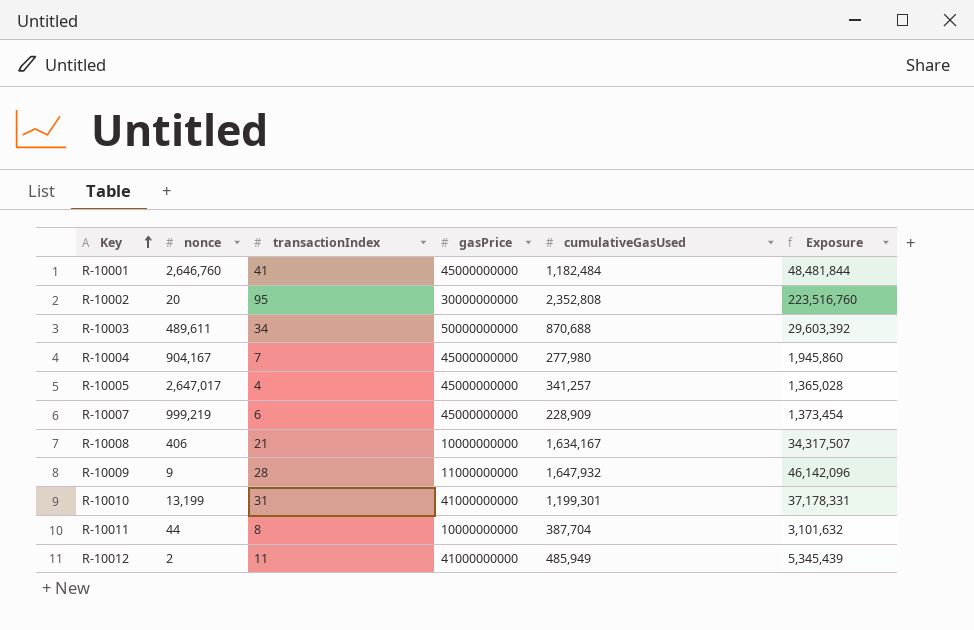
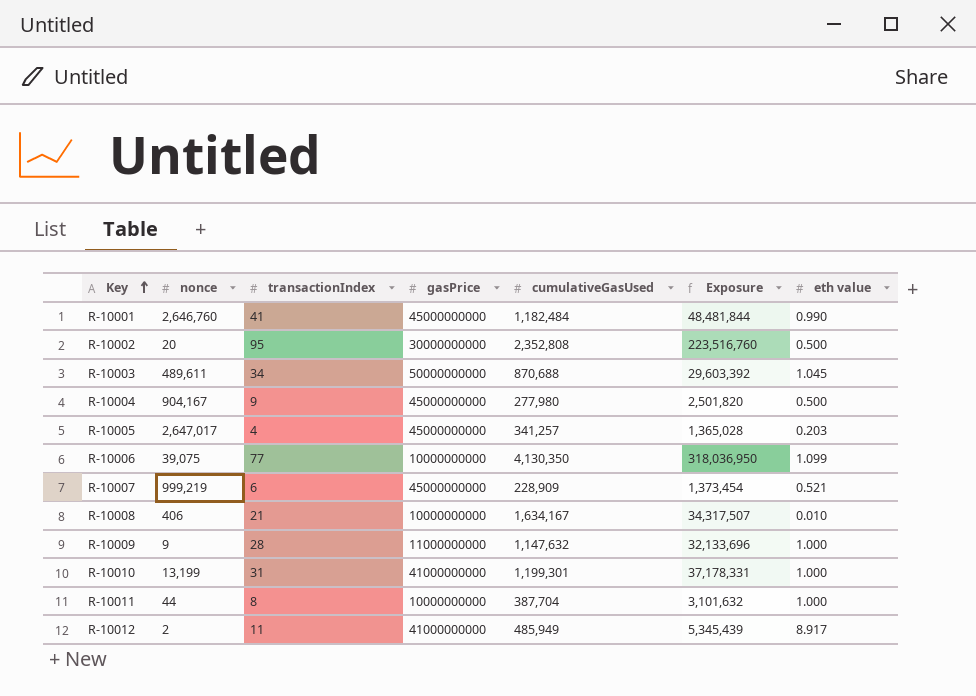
column eth value | position: none -> 7
R-10004 | transactionIndex: 7 -> 9
R-10004 | Exposure: 1,945,860 -> 2,501,820
row R-10006: none -> 39,075 | 77 | 10000000000 | 4,130,350 | 318,036,950 | 1.099
R-10009 | cumulativeGasUsed: 1,647,932 -> 1,147,632
R-10009 | Exposure: 46,142,096 -> 32,133,696

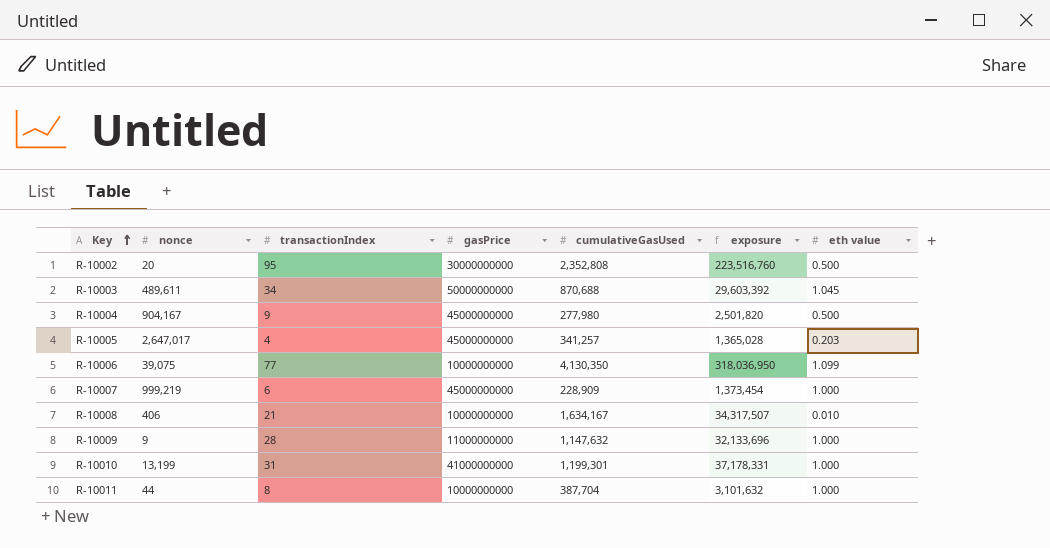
column name: Exposure -> exposure
row R-10001: 2,646,760 | 41 | 45000000000 | 1,182,484 | 48,481,844 | 0.990 -> none
row R-10012: 2 | 11 | 41000000000 | 485,949 | 5,345,439 | 8.917 -> none
R-10007 | eth value: 0.521 -> 1.000

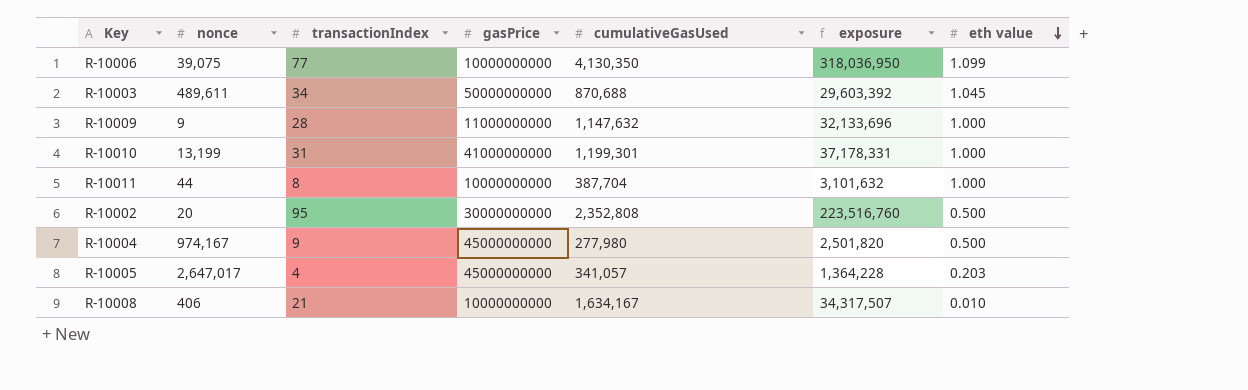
row order: Key ascending -> eth value descending
row R-10007: 999,219 | 6 | 45000000000 | 228,909 | 1,373,454 | 1.000 -> none
R-10004 | nonce: 904,167 -> 974,167
R-10005 | cumulativeGasUsed: 341,257 -> 341,057
R-10005 | exposure: 1,365,028 -> 1,364,228

